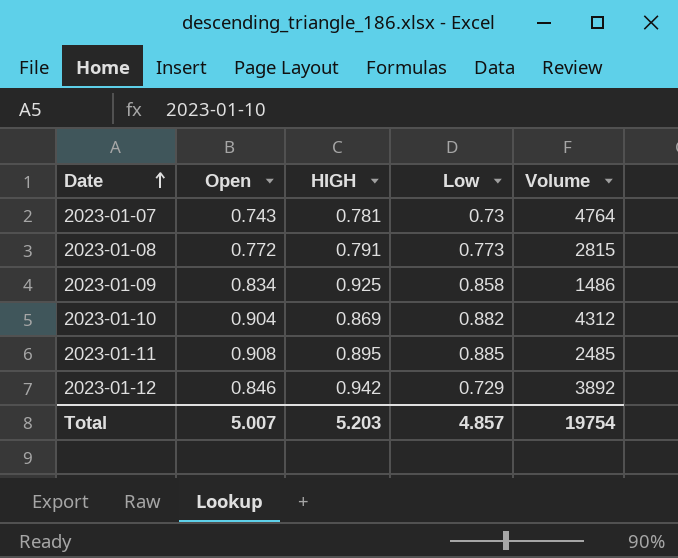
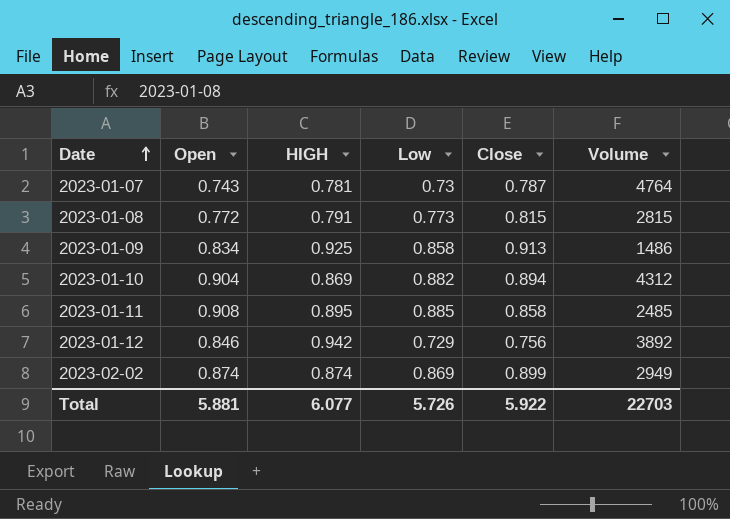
column Close | position: none -> 5
row 2023-02-02: none -> 0.874 | 0.874 | 0.869 | 0.899 | 2949
Total | Open: 5.007 -> 5.881
Total | HIGH: 5.203 -> 6.077
Total | Low: 4.857 -> 5.726
Total | Volume: 19754 -> 22703

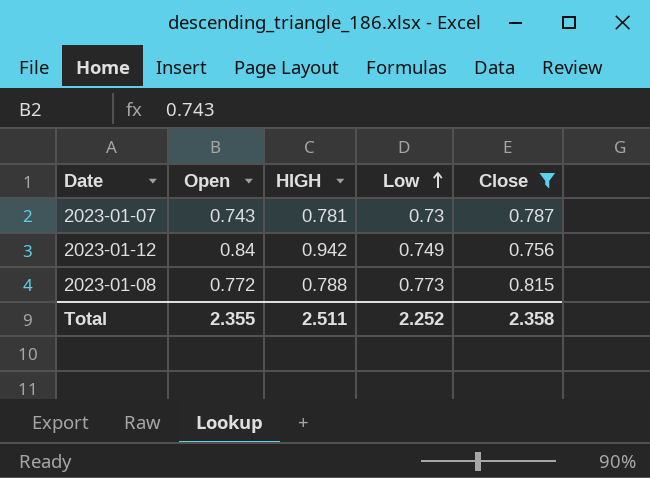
filter: none -> Close <= 0.815
row order: Date ascending -> Low ascending
column Volume | position: 6 -> none
2023-01-12 | Open: 0.846 -> 0.84
2023-01-12 | Low: 0.729 -> 0.749
2023-01-08 | HIGH: 0.791 -> 0.788
Total | Open: 5.881 -> 2.355
Total | HIGH: 6.077 -> 2.511
Total | Low: 5.726 -> 2.252
Total | Close: 5.922 -> 2.358

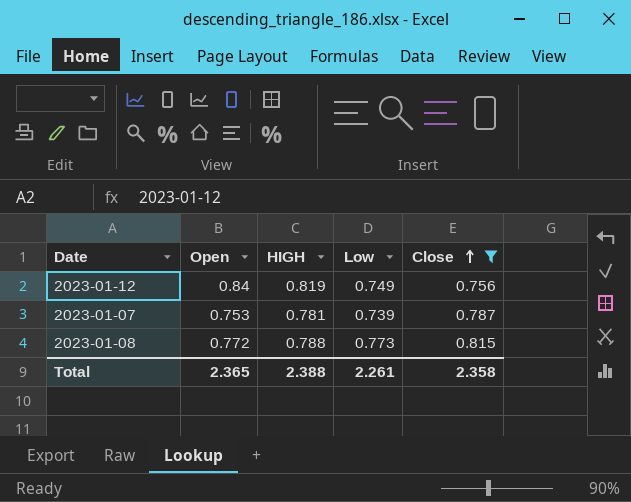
row order: Low ascending -> Close ascending
2023-01-12 | HIGH: 0.942 -> 0.819
2023-01-07 | Open: 0.743 -> 0.753
2023-01-07 | Low: 0.73 -> 0.739
Total | Open: 2.355 -> 2.365
Total | HIGH: 2.511 -> 2.388
Total | Low: 2.252 -> 2.261

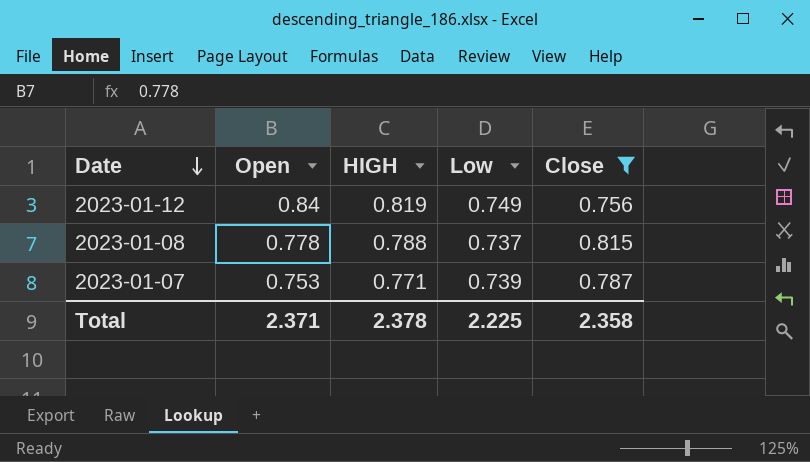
row order: Close ascending -> Date descending
2023-01-08 | Open: 0.772 -> 0.778
2023-01-08 | Low: 0.773 -> 0.737
2023-01-07 | HIGH: 0.781 -> 0.771
Total | Open: 2.365 -> 2.371
Total | HIGH: 2.388 -> 2.378
Total | Low: 2.261 -> 2.225

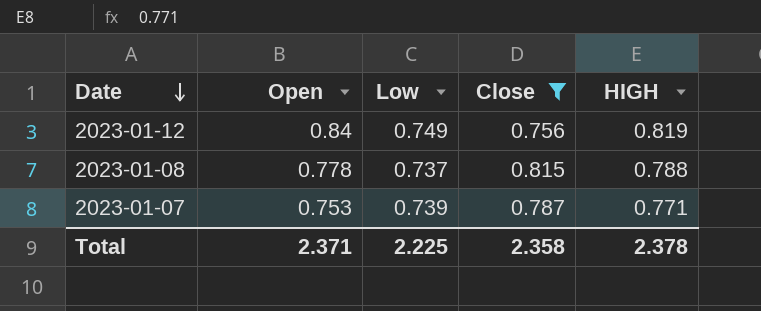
column HIGH | position: 3 -> 5

